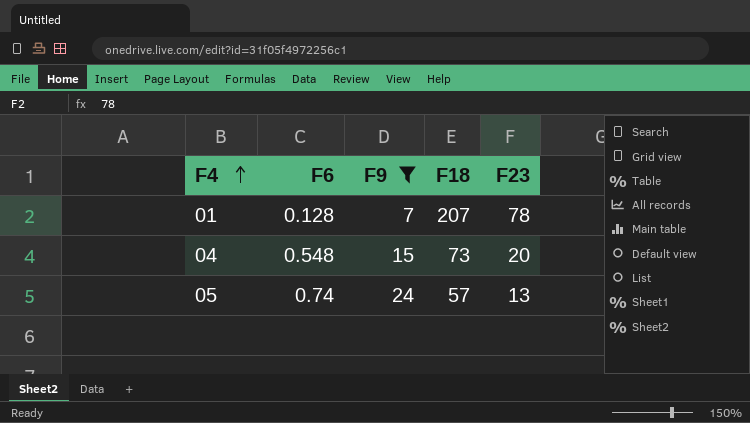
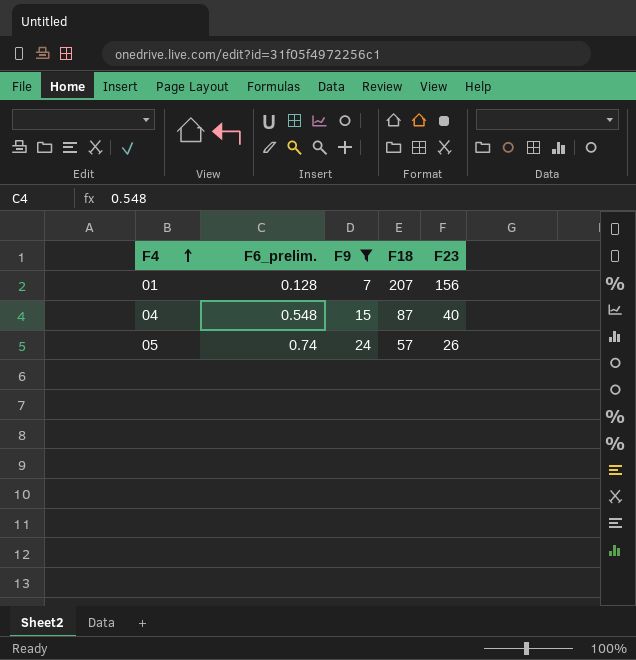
column name: F6 -> F6_prelim.
01 | F23: 78 -> 156
04 | F18: 73 -> 87
04 | F23: 20 -> 40
05 | F23: 13 -> 26

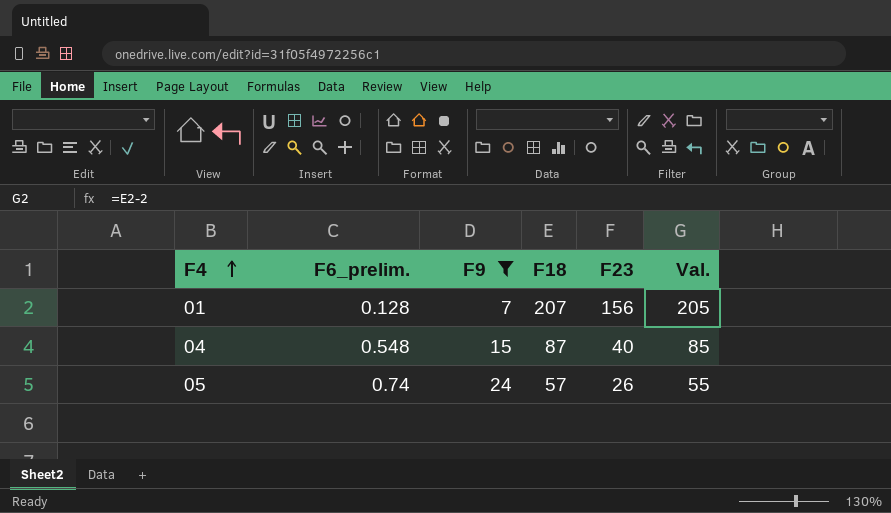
column Val. | formula: none -> [F18] - 2

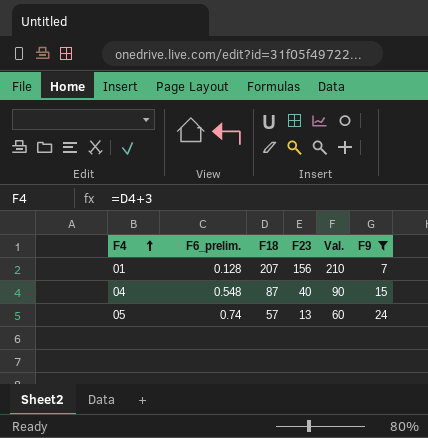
column Val. | formula: [F18] - 2 -> [F18] + 3
column F9 | position: 3 -> 6
05 | F23: 26 -> 13

